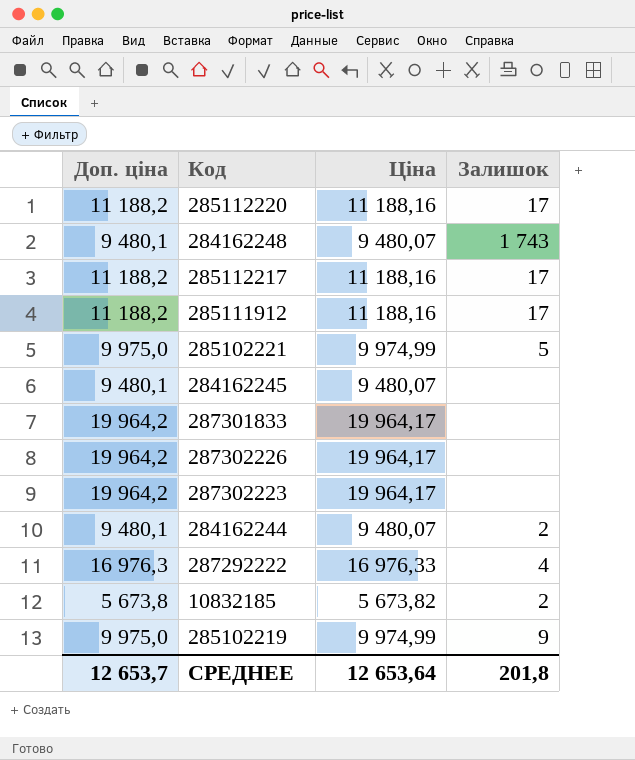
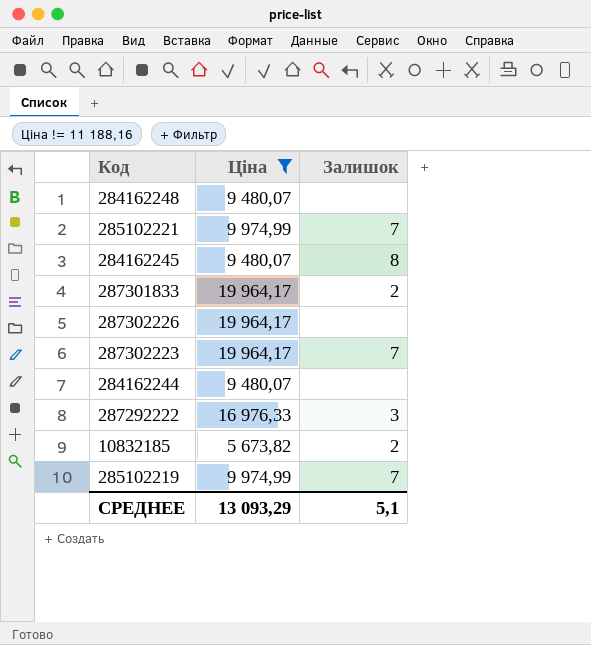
filter: none -> Ціна != 11 188,16
column Доп. ціна | position: 1 -> none
284162248 | Залишок: 1 743 -> none
285102221 | Залишок: 5 -> 7
284162245 | Залишок: none -> 8
287301833 | Залишок: none -> 2
287302223 | Залишок: none -> 7
284162244 | Залишок: 2 -> none
287292222 | Залишок: 4 -> 3
285102219 | Залишок: 9 -> 7
СРЕДНЕЕ | Ціна: 12 653,64 -> 13 093,29
СРЕДНЕЕ | Залишок: 201,8 -> 5,1

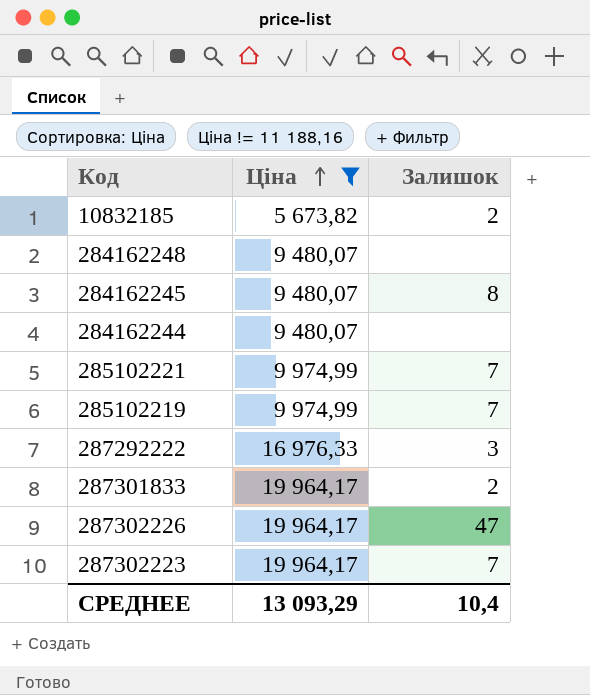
row order: none -> Ціна ascending
287302226 | Залишок: none -> 47
СРЕДНЕЕ | Залишок: 5,1 -> 10,4

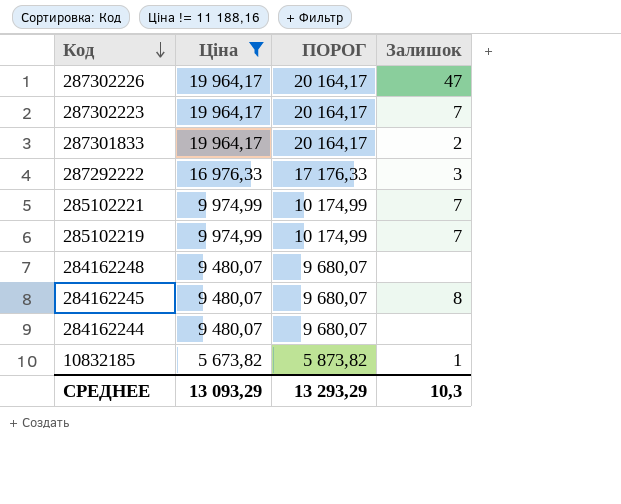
row order: Ціна ascending -> Код descending
column ПОРОГ | formula: none -> [Ціна] + 200
10832185 | Залишок: 2 -> 1
СРЕДНЕЕ | Залишок: 10,4 -> 10,3

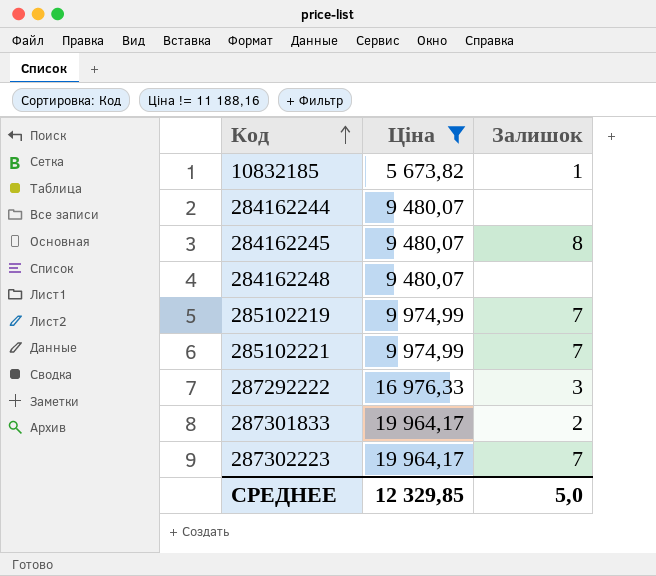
row order: Код descending -> Код ascending
column ПОРОГ | formula: [Ціна] + 200 -> none
row 287302226: 19 964,17 | 20 164,17 | 47 -> none
СРЕДНЕЕ | Ціна: 13 093,29 -> 12 329,85
СРЕДНЕЕ | Залишок: 10,3 -> 5,0

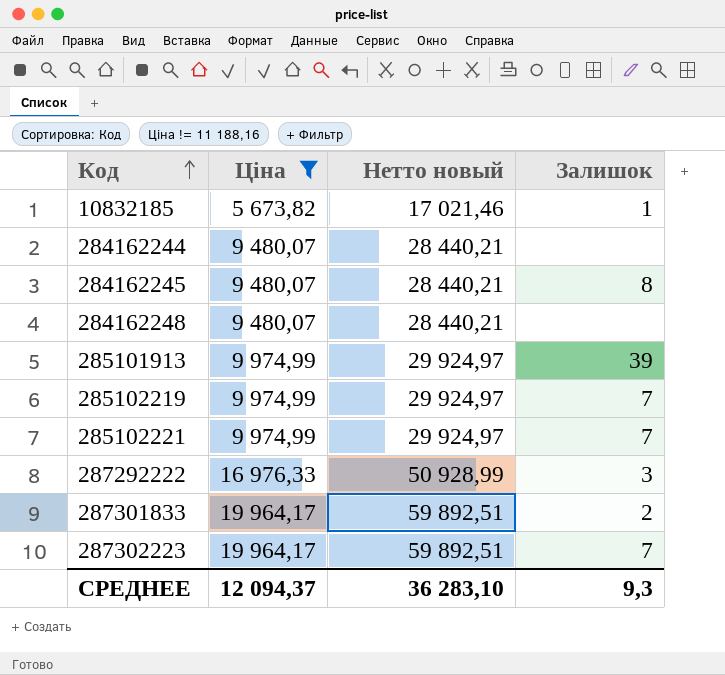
column Нетто новый | formula: none -> [Ціна] * 3
row 285101913: none -> 9 974,99 | 29 924,97 | 39
СРЕДНЕЕ | Ціна: 12 329,85 -> 12 094,37
СРЕДНЕЕ | Залишок: 5,0 -> 9,3

